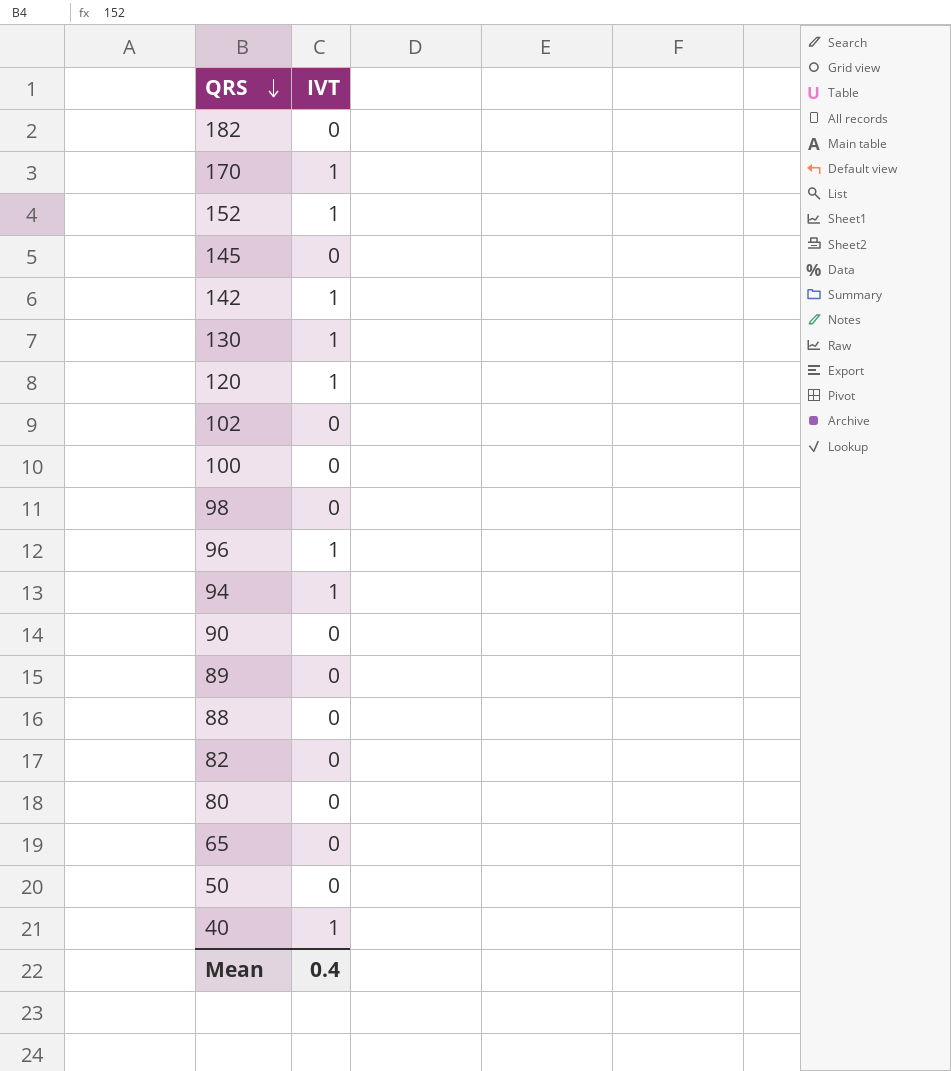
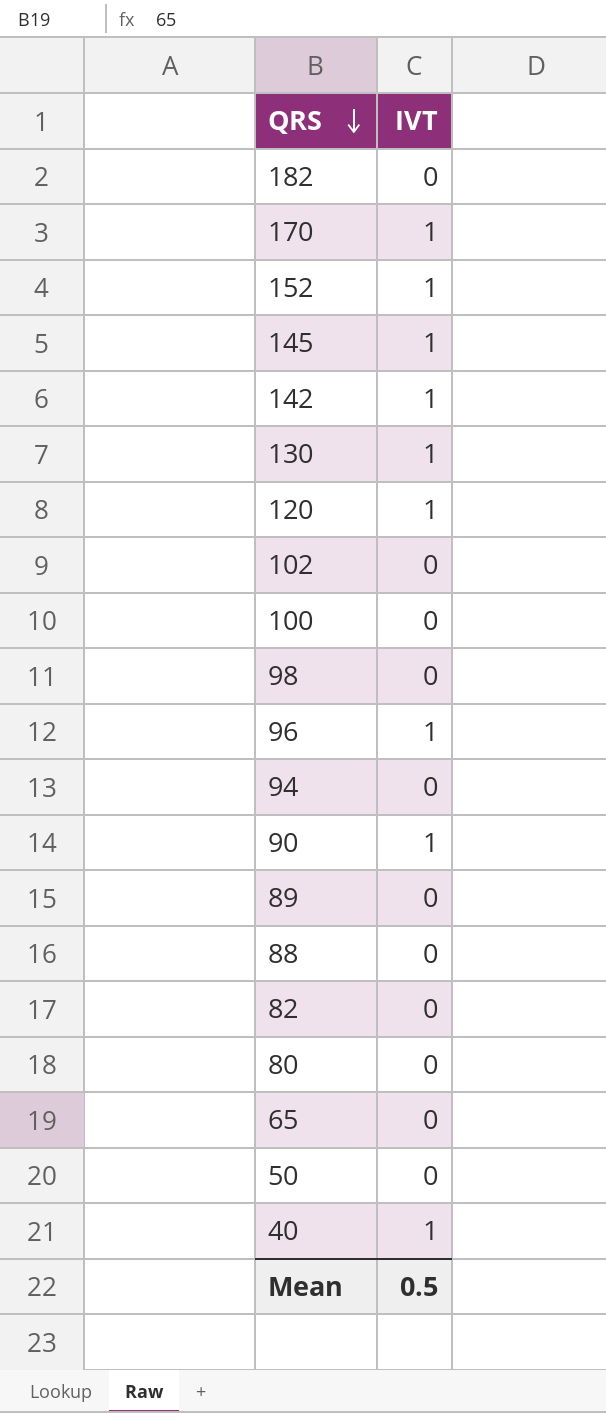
145 | IVT: 0 -> 1
94 | IVT: 1 -> 0
90 | IVT: 0 -> 1
Mean | IVT: 0.4 -> 0.5

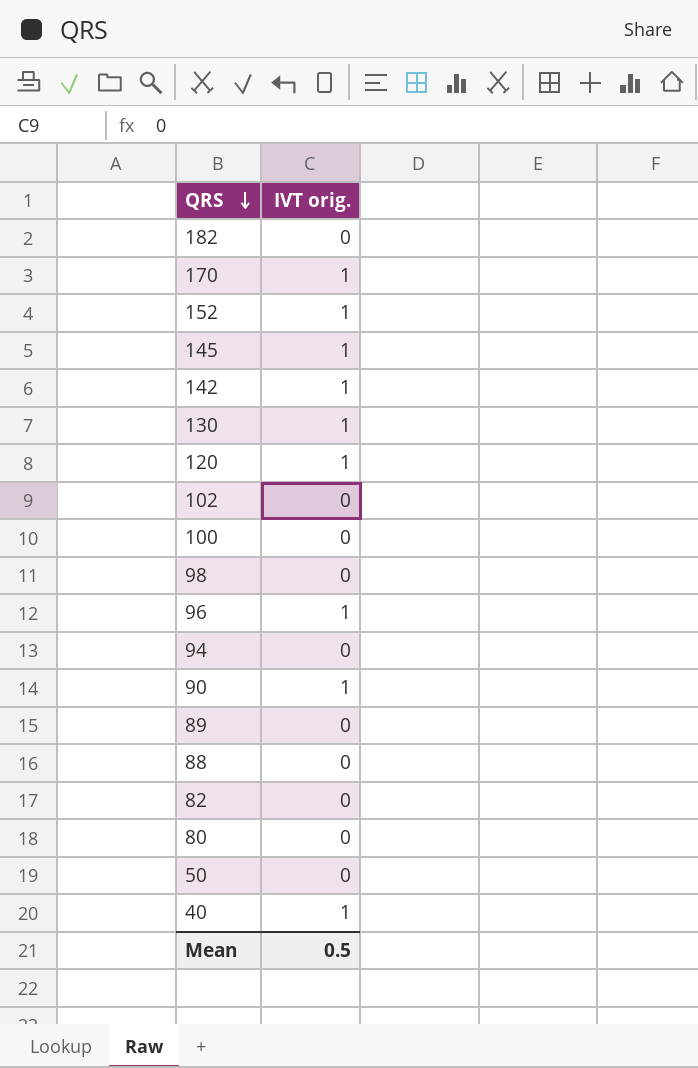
column name: IVT -> IVT orig.
row 65: 0 -> none

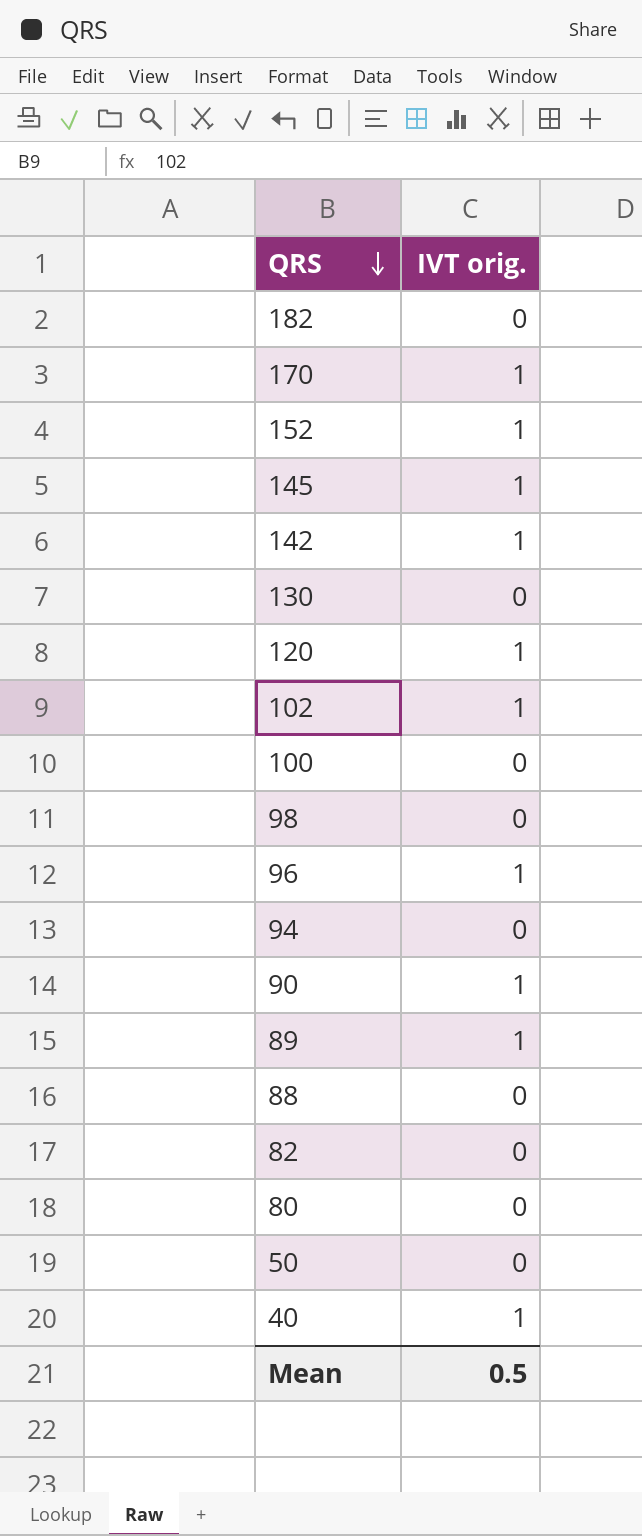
130 | IVT orig.: 1 -> 0
102 | IVT orig.: 0 -> 1
89 | IVT orig.: 0 -> 1

